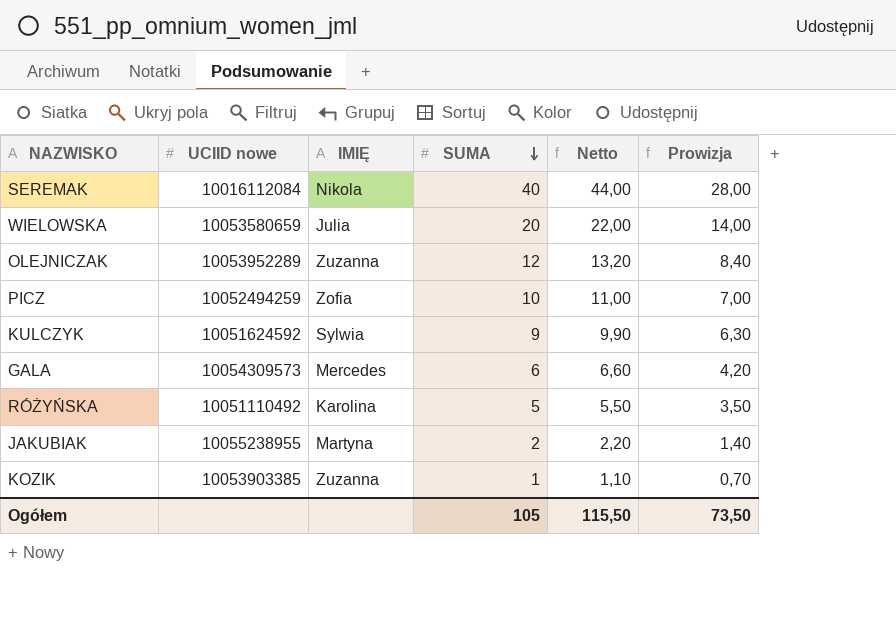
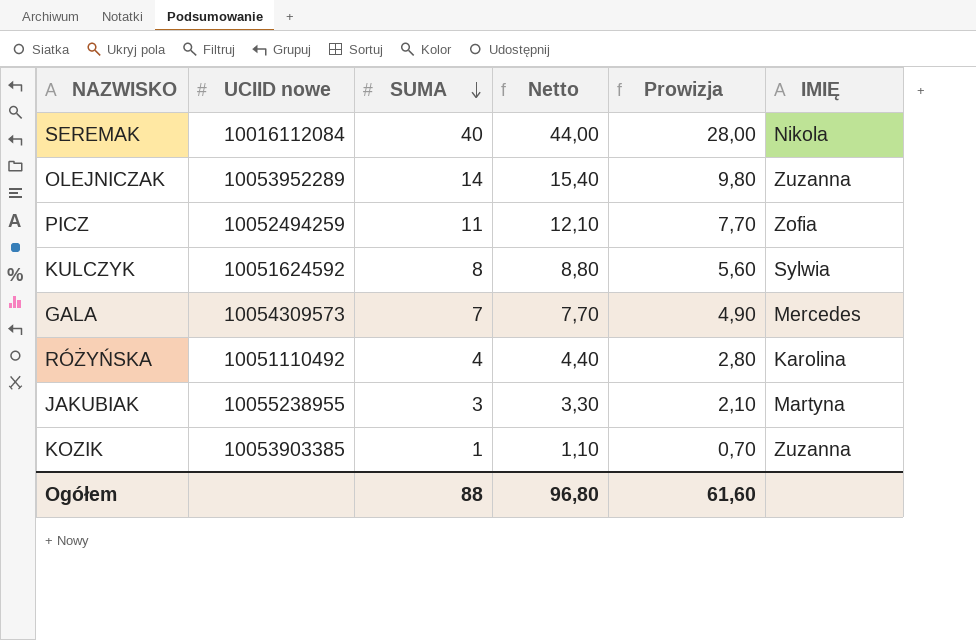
column IMIĘ | position: 3 -> 6
row WIELOWSKA: 10053580659 | Julia | 20 | 22,00 | 14,00 -> none
OLEJNICZAK | SUMA: 12 -> 14
OLEJNICZAK | Netto: 13,20 -> 15,40
OLEJNICZAK | Prowizja: 8,40 -> 9,80
PICZ | SUMA: 10 -> 11
PICZ | Netto: 11,00 -> 12,10
PICZ | Prowizja: 7,00 -> 7,70
KULCZYK | SUMA: 9 -> 8
KULCZYK | Netto: 9,90 -> 8,80
KULCZYK | Prowizja: 6,30 -> 5,60
GALA | SUMA: 6 -> 7
GALA | Netto: 6,60 -> 7,70
GALA | Prowizja: 4,20 -> 4,90
RÓŻYŃSKA | SUMA: 5 -> 4
RÓŻYŃSKA | Netto: 5,50 -> 4,40
RÓŻYŃSKA | Prowizja: 3,50 -> 2,80
JAKUBIAK | SUMA: 2 -> 3
JAKUBIAK | Netto: 2,20 -> 3,30
JAKUBIAK | Prowizja: 1,40 -> 2,10
Ogółem | SUMA: 105 -> 88
Ogółem | Netto: 115,50 -> 96,80
Ogółem | Prowizja: 73,50 -> 61,60

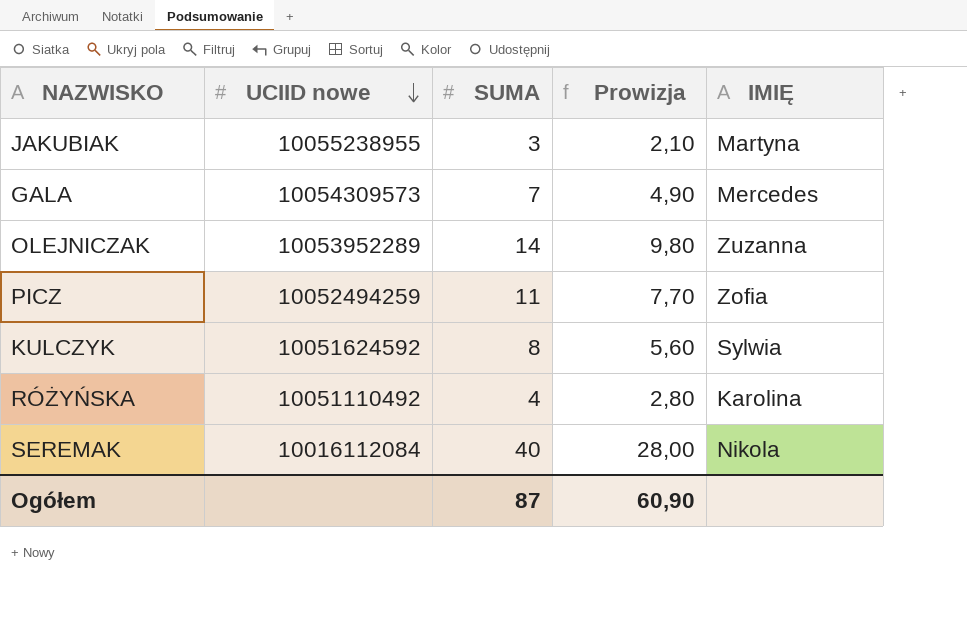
row order: SUMA descending -> UCIID nowe descending
column Netto | formula: [SUMA] * 1,1 -> none
row KOZIK: 10053903385 | 1 | 1,10 | 0,70 | Zuzanna -> none
Ogółem | SUMA: 88 -> 87
Ogółem | Prowizja: 61,60 -> 60,90

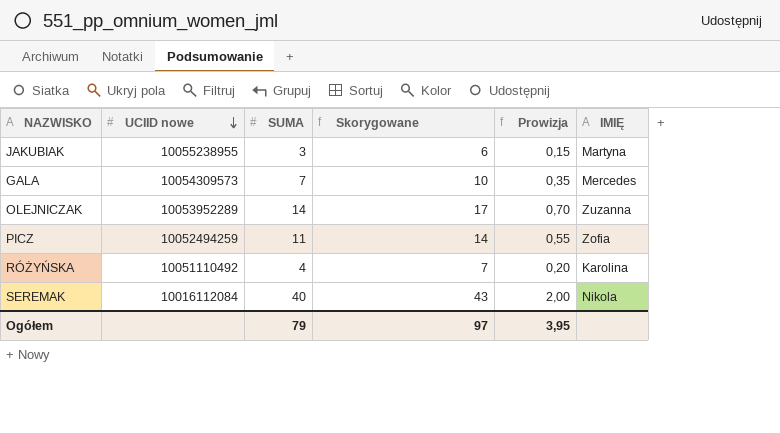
column Skorygowane | formula: none -> [SUMA] + 3
column Prowizja | formula: [SUMA] * 0,7 -> [SUMA] * 0,05
row KULCZYK: 10051624592 | 8 | 5,60 | Sylwia -> none
Ogółem | SUMA: 87 -> 79
Ogółem | Prowizja: 60,90 -> 3,95

